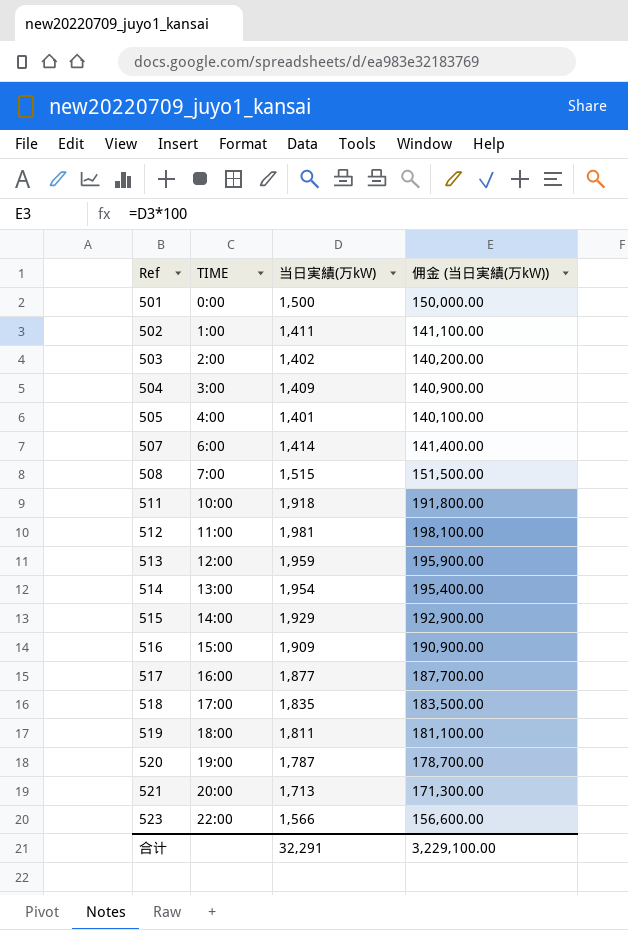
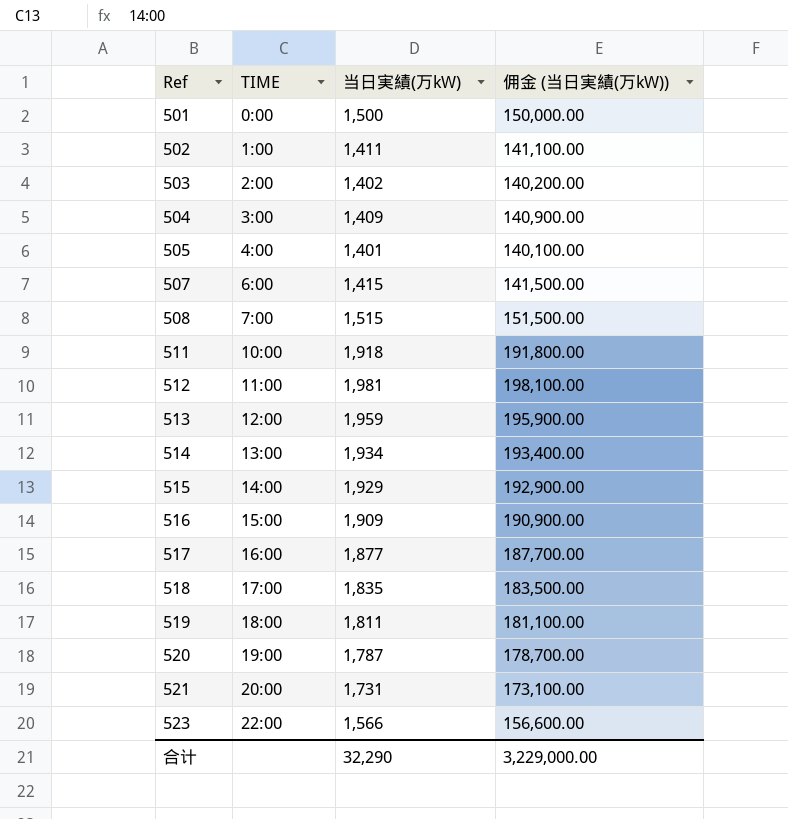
507 | 当日実績(万kW): 1,414 -> 1,415
507 | 佣金 (当日実績(万kW)): 141,400.00 -> 141,500.00
514 | 当日実績(万kW): 1,954 -> 1,934
514 | 佣金 (当日実績(万kW)): 195,400.00 -> 193,400.00
521 | 当日実績(万kW): 1,713 -> 1,731
521 | 佣金 (当日実績(万kW)): 171,300.00 -> 173,100.00
合计 | 当日実績(万kW): 32,291 -> 32,290
合计 | 佣金 (当日実績(万kW)): 3,229,100.00 -> 3,229,000.00

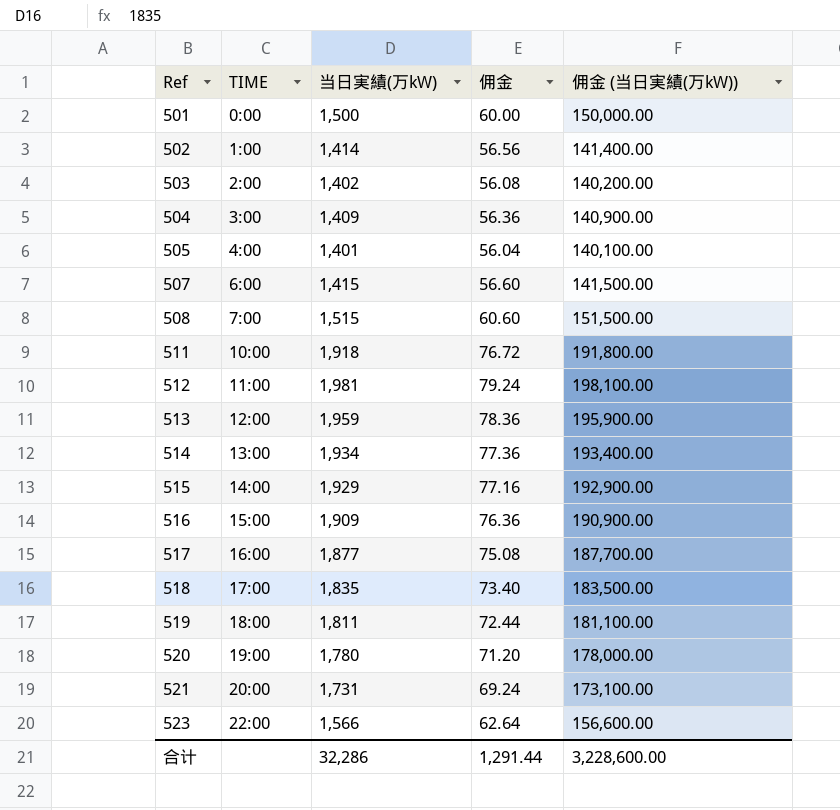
column 佣金 | formula: none -> [当日実績(万kW)] * 0.04
502 | 当日実績(万kW): 1,411 -> 1,414
502 | 佣金 (当日実績(万kW)): 141,100.00 -> 141,400.00
520 | 当日実績(万kW): 1,787 -> 1,780
520 | 佣金 (当日実績(万kW)): 178,700.00 -> 178,000.00
合计 | 当日実績(万kW): 32,290 -> 32,286
合计 | 佣金 (当日実績(万kW)): 3,229,000.00 -> 3,228,600.00

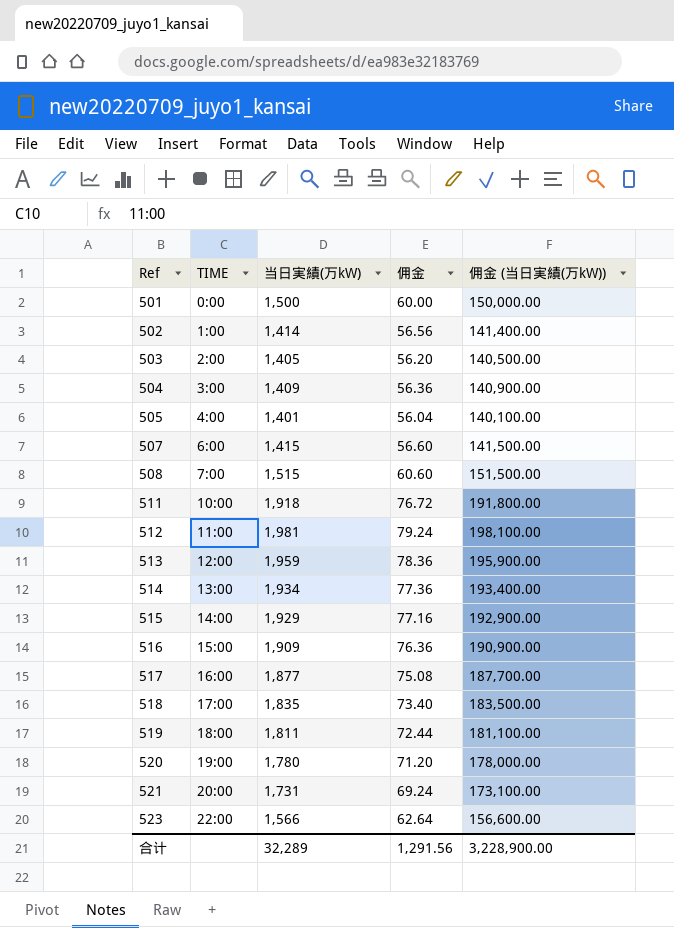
503 | 当日実績(万kW): 1,402 -> 1,405
503 | 佣金: 56.08 -> 56.20
503 | 佣金 (当日実績(万kW)): 140,200.00 -> 140,500.00
合计 | 当日実績(万kW): 32,286 -> 32,289
合计 | 佣金: 1,291.44 -> 1,291.56
合计 | 佣金 (当日実績(万kW)): 3,228,600.00 -> 3,228,900.00

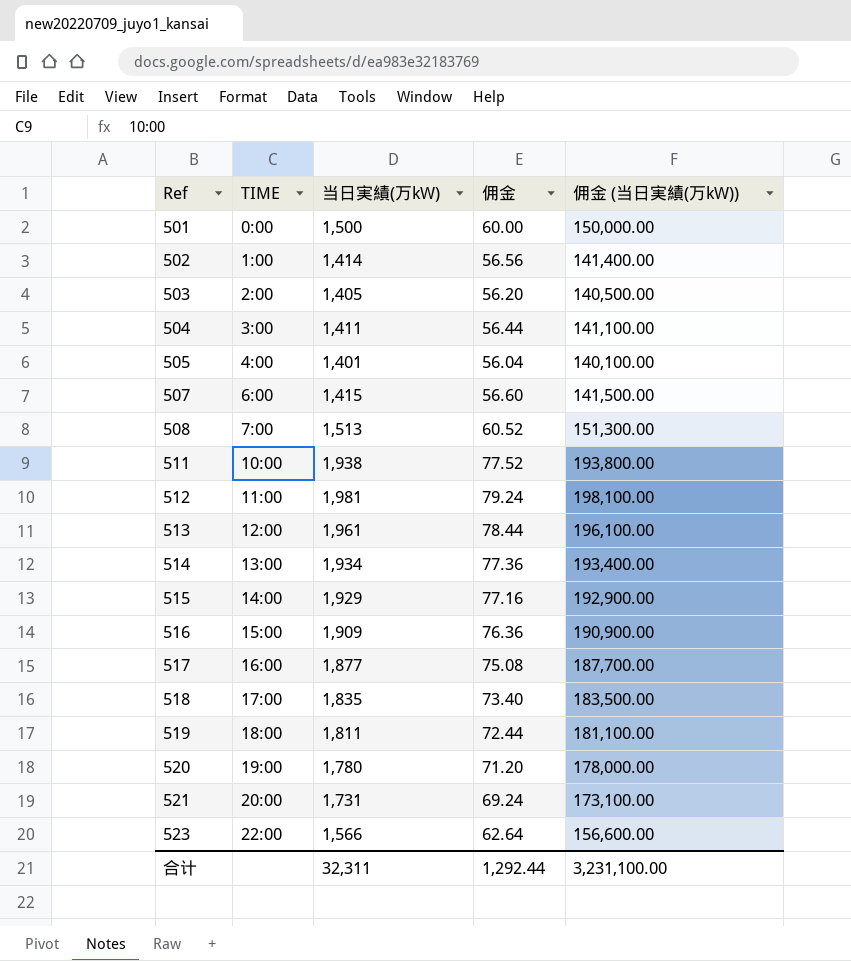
504 | 当日実績(万kW): 1,409 -> 1,411
504 | 佣金: 56.36 -> 56.44
504 | 佣金 (当日実績(万kW)): 140,900.00 -> 141,100.00
508 | 当日実績(万kW): 1,515 -> 1,513
508 | 佣金: 60.60 -> 60.52
508 | 佣金 (当日実績(万kW)): 151,500.00 -> 151,300.00
511 | 当日実績(万kW): 1,918 -> 1,938
511 | 佣金: 76.72 -> 77.52
511 | 佣金 (当日実績(万kW)): 191,800.00 -> 193,800.00
513 | 当日実績(万kW): 1,959 -> 1,961
513 | 佣金: 78.36 -> 78.44
513 | 佣金 (当日実績(万kW)): 195,900.00 -> 196,100.00
合计 | 当日実績(万kW): 32,289 -> 32,311
合计 | 佣金: 1,291.56 -> 1,292.44
合计 | 佣金 (当日実績(万kW)): 3,228,900.00 -> 3,231,100.00

